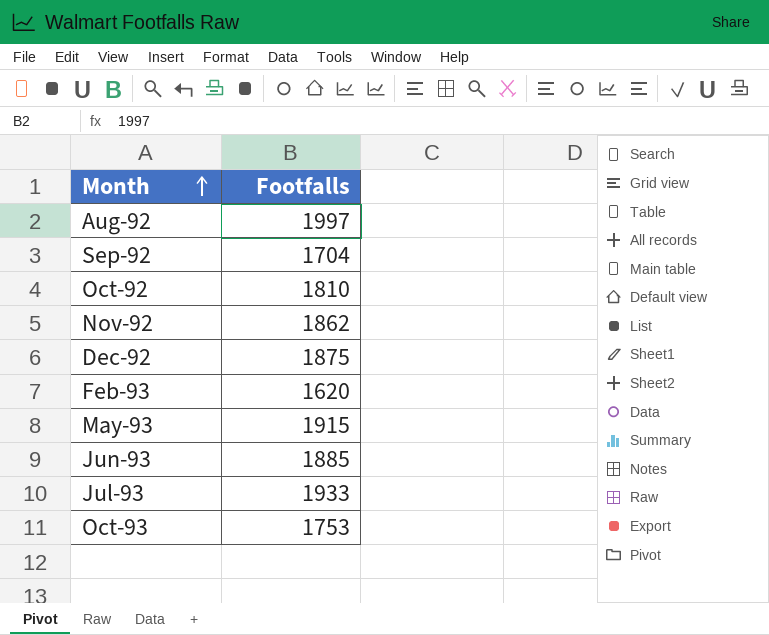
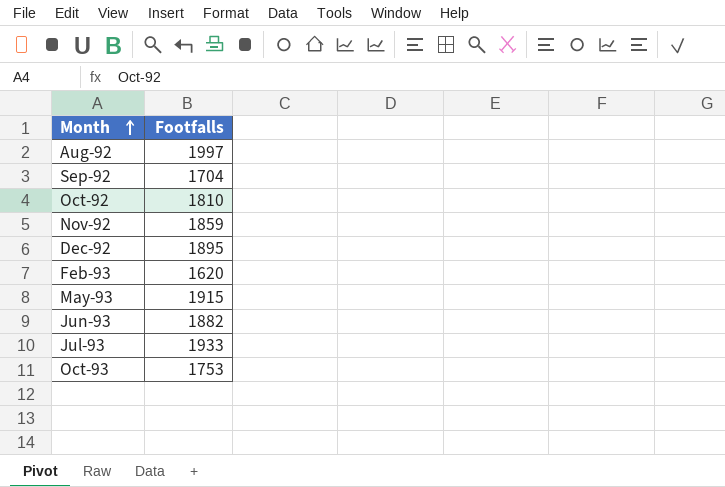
Nov-92 | Footfalls: 1862 -> 1859
Dec-92 | Footfalls: 1875 -> 1895
Jun-93 | Footfalls: 1885 -> 1882

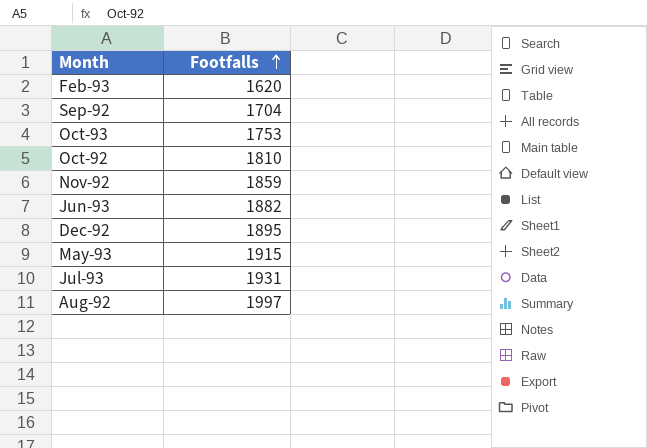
row order: Month ascending -> Footfalls ascending
Jul-93 | Footfalls: 1933 -> 1931

